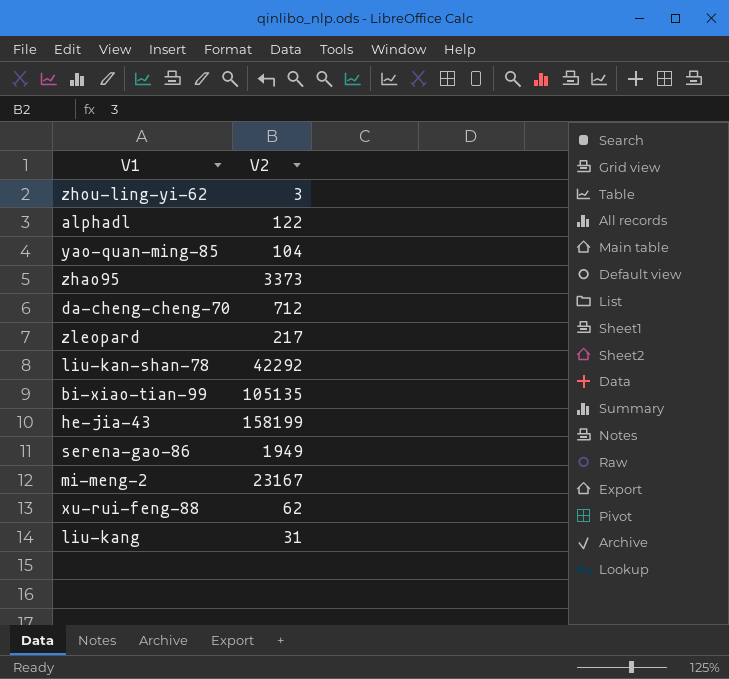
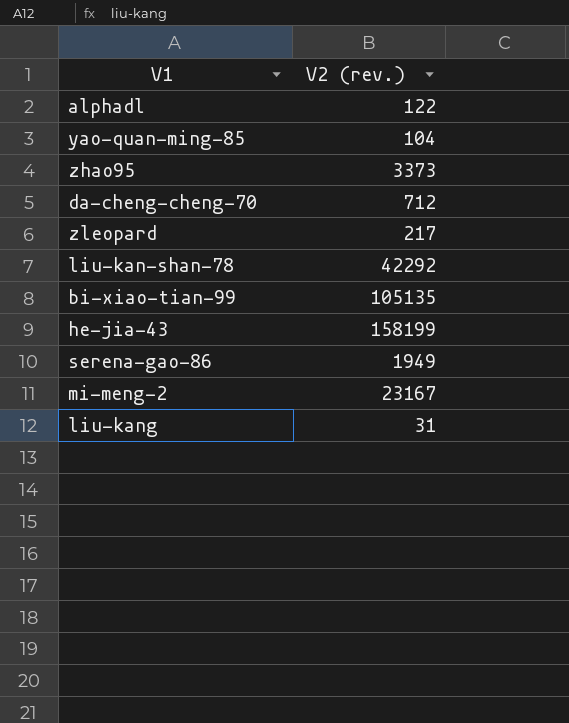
column name: V2 -> V2 (rev.)
row zhou-ling-yi-62: 3 -> none
row xu-rui-feng-88: 62 -> none

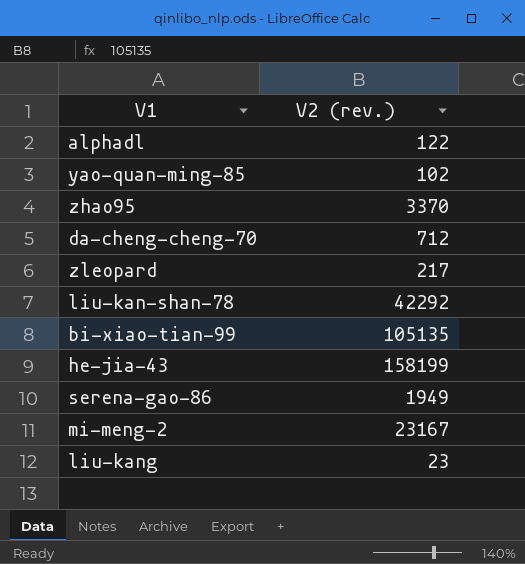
yao-quan-ming-85 | V2 (rev.): 104 -> 102
zhao95 | V2 (rev.): 3373 -> 3370
liu-kang | V2 (rev.): 31 -> 23

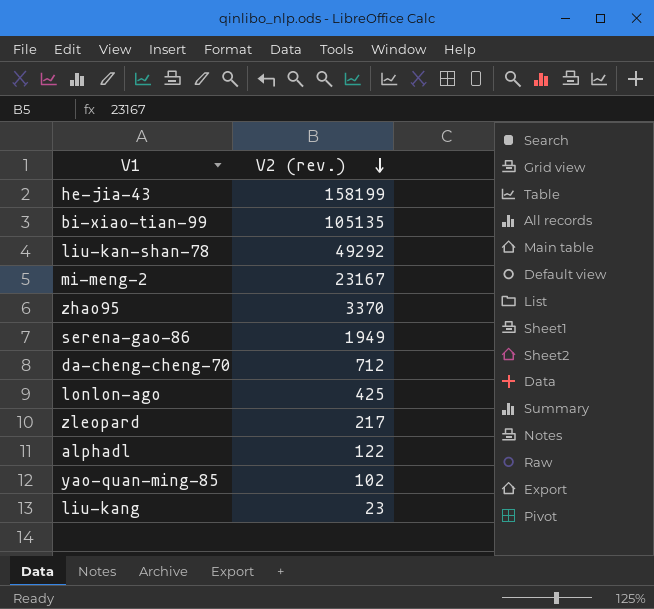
row order: none -> V2 (rev.) descending
liu-kan-shan-78 | V2 (rev.): 42292 -> 49292
row lonlon-ago: none -> 425

